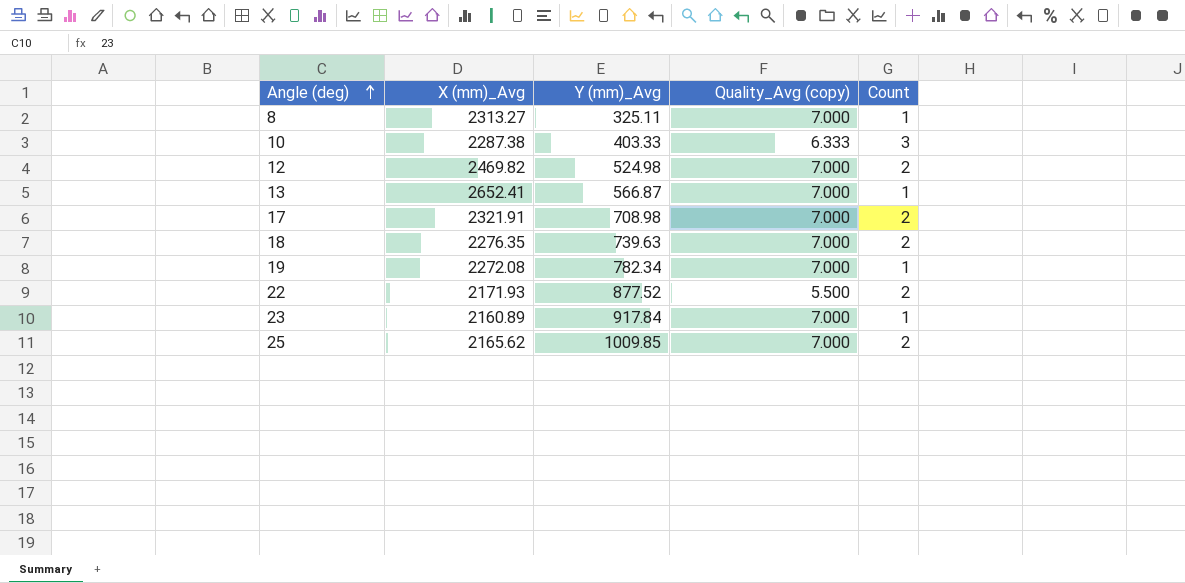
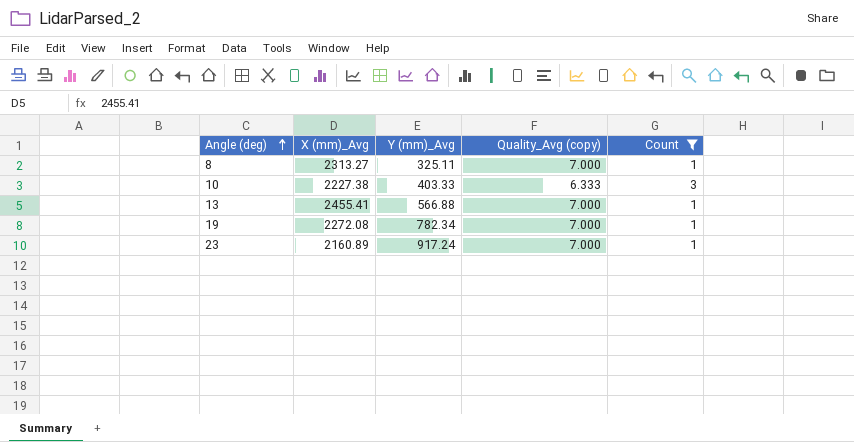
filter: none -> Count != 2
10 | X (mm)_Avg: 2287.38 -> 2227.38
13 | X (mm)_Avg: 2652.41 -> 2455.41
13 | Y (mm)_Avg: 566.87 -> 566.88
23 | Y (mm)_Avg: 917.84 -> 917.24

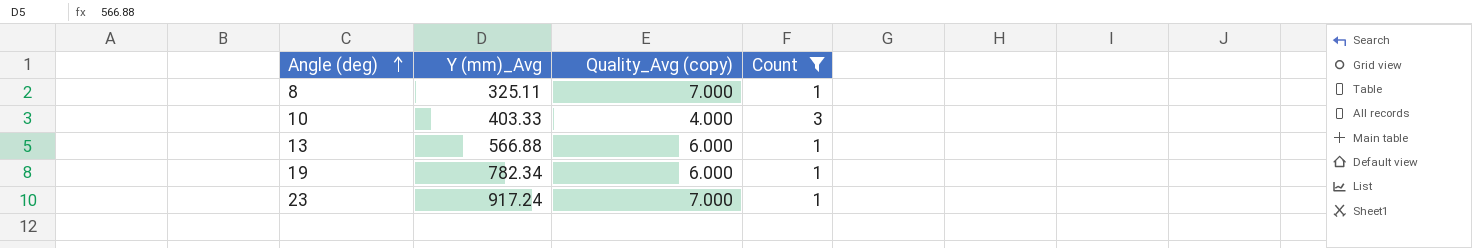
column X (mm)_Avg | position: 2 -> none
10 | Quality_Avg (copy): 6.333 -> 4.000
13 | Quality_Avg (copy): 7.000 -> 6.000
19 | Quality_Avg (copy): 7.000 -> 6.000

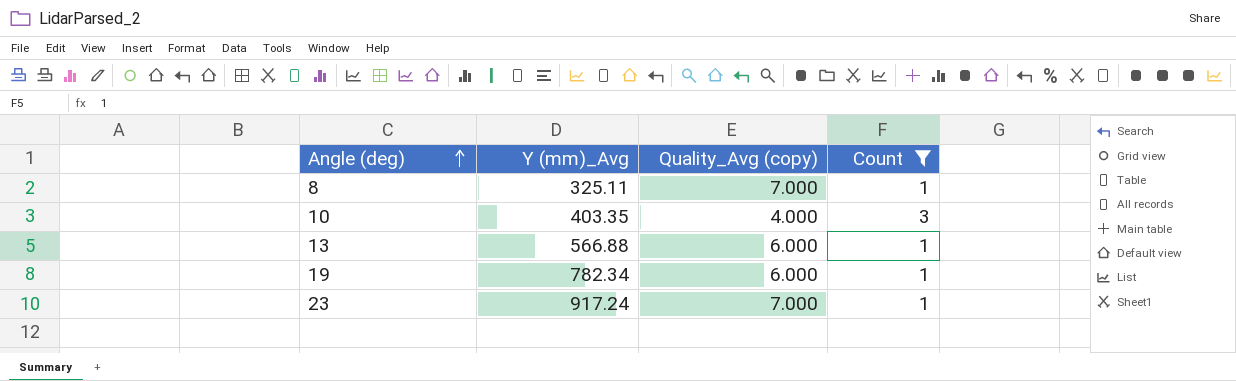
10 | Y (mm)_Avg: 403.33 -> 403.35

